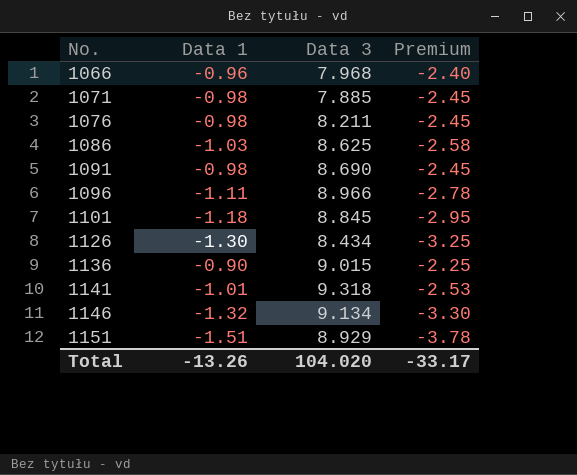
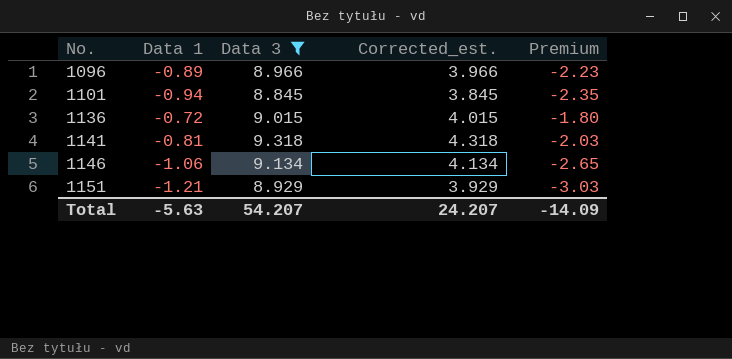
filter: none -> Data 3 >= 8.845
column Corrected_est. | formula: none -> [Data 3] - 5
1096 | Data 1: -1.11 -> -0.89
1096 | Premium: -2.78 -> -2.23
1101 | Data 1: -1.18 -> -0.94
1101 | Premium: -2.95 -> -2.35
1136 | Data 1: -0.90 -> -0.72
1136 | Premium: -2.25 -> -1.80
1141 | Data 1: -1.01 -> -0.81
1141 | Premium: -2.53 -> -2.03
1146 | Data 1: -1.32 -> -1.06
1146 | Premium: -3.30 -> -2.65
1151 | Data 1: -1.51 -> -1.21
1151 | Premium: -3.78 -> -3.03
Total | Data 1: -13.26 -> -5.63
Total | Data 3: 104.020 -> 54.207
Total | Premium: -33.17 -> -14.09

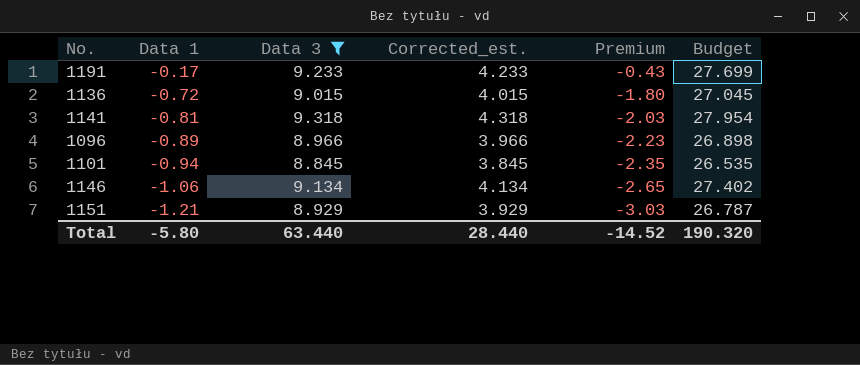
row order: No. ascending -> Data 1 descending
column Budget | formula: none -> [Data 3] * 3
row 1191: none -> -0.17 | 9.233 | 4.233 | -0.43 | 27.699
Total | Data 1: -5.63 -> -5.80
Total | Data 3: 54.207 -> 63.440
Total | Corrected_est.: 24.207 -> 28.440
Total | Premium: -14.09 -> -14.52

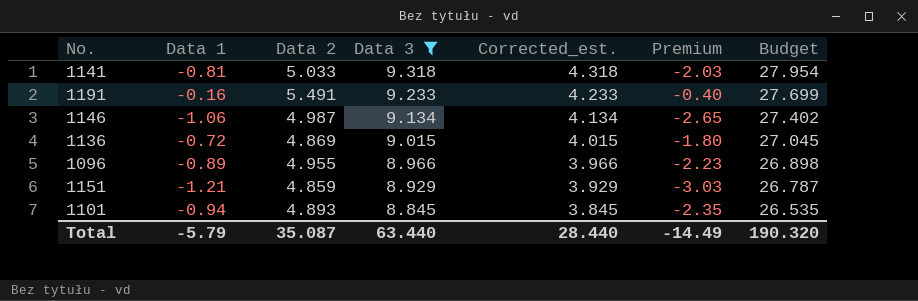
row order: Data 1 descending -> Data 3 descending
column Data 2 | position: none -> 3
1191 | Data 1: -0.17 -> -0.16
1191 | Premium: -0.43 -> -0.40
Total | Data 1: -5.80 -> -5.79
Total | Premium: -14.52 -> -14.49

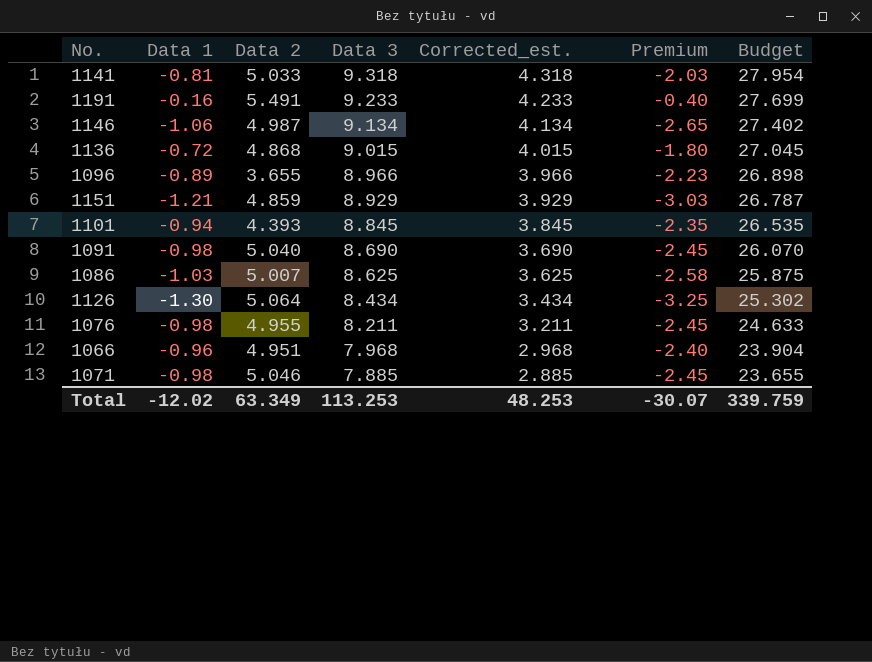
filter: Data 3 >= 8.845 -> none
1136 | Data 2: 4.869 -> 4.868
1096 | Data 2: 4.955 -> 3.655
1101 | Data 2: 4.893 -> 4.393
Total | Data 1: -5.79 -> -12.02
Total | Data 2: 35.087 -> 63.349
Total | Data 3: 63.440 -> 113.253
Total | Corrected_est.: 28.440 -> 48.253
Total | Premium: -14.49 -> -30.07
Total | Budget: 190.320 -> 339.759

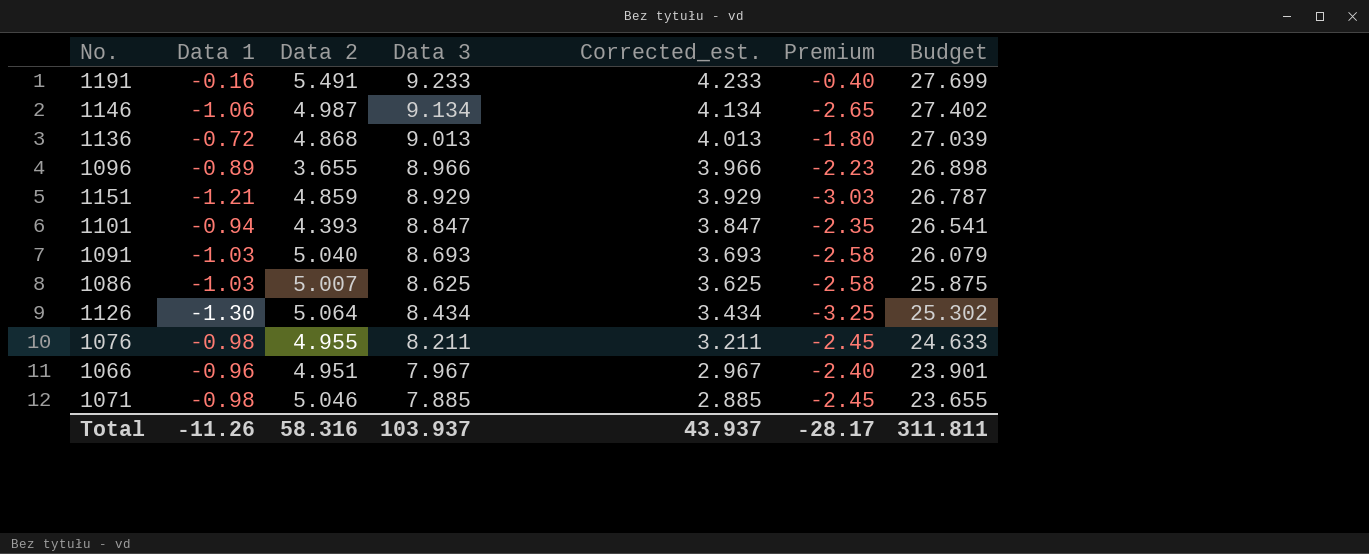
row 1141: -0.81 | 5.033 | 9.318 | 4.318 | -2.03 | 27.954 -> none
1136 | Data 3: 9.015 -> 9.013
1136 | Corrected_est.: 4.015 -> 4.013
1136 | Budget: 27.045 -> 27.039
1101 | Data 3: 8.845 -> 8.847
1101 | Corrected_est.: 3.845 -> 3.847
1101 | Budget: 26.535 -> 26.541
1091 | Data 1: -0.98 -> -1.03
1091 | Data 3: 8.690 -> 8.693
1091 | Corrected_est.: 3.690 -> 3.693
1091 | Premium: -2.45 -> -2.58
1091 | Budget: 26.070 -> 26.079
1066 | Data 3: 7.968 -> 7.967
1066 | Corrected_est.: 2.968 -> 2.967
1066 | Budget: 23.904 -> 23.901
Total | Data 1: -12.02 -> -11.26
Total | Data 2: 63.349 -> 58.316
Total | Data 3: 113.253 -> 103.937
Total | Corrected_est.: 48.253 -> 43.937
Total | Premium: -30.07 -> -28.17
Total | Budget: 339.759 -> 311.811

